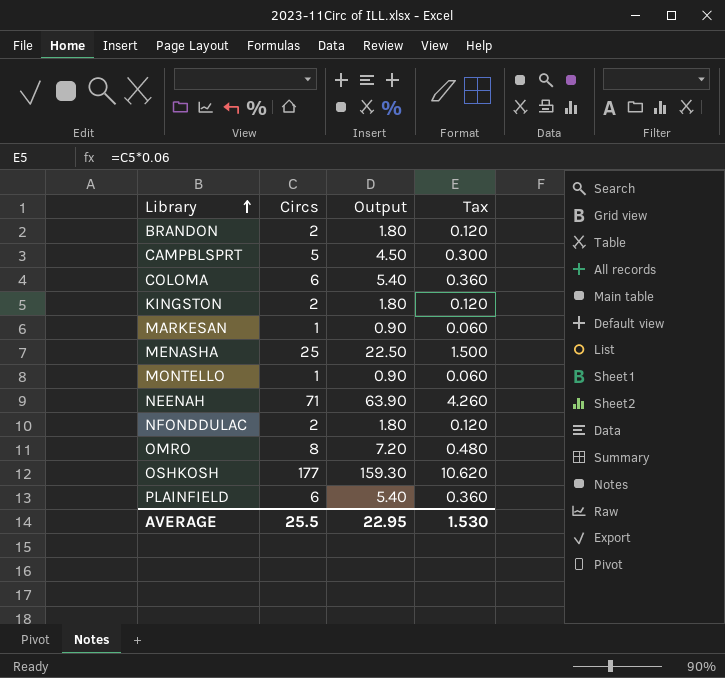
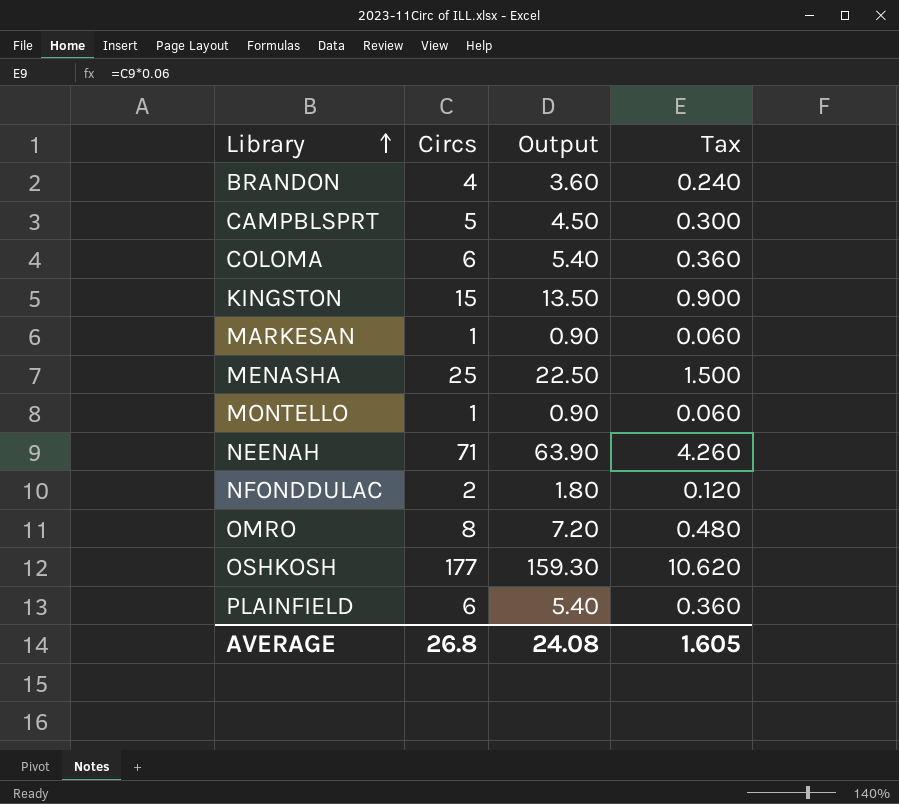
BRANDON | Circs: 2 -> 4
BRANDON | Output: 1.80 -> 3.60
BRANDON | Tax: 0.120 -> 0.240
KINGSTON | Circs: 2 -> 15
KINGSTON | Output: 1.80 -> 13.50
KINGSTON | Tax: 0.120 -> 0.900
AVERAGE | Circs: 25.5 -> 26.8
AVERAGE | Output: 22.95 -> 24.08
AVERAGE | Tax: 1.530 -> 1.605

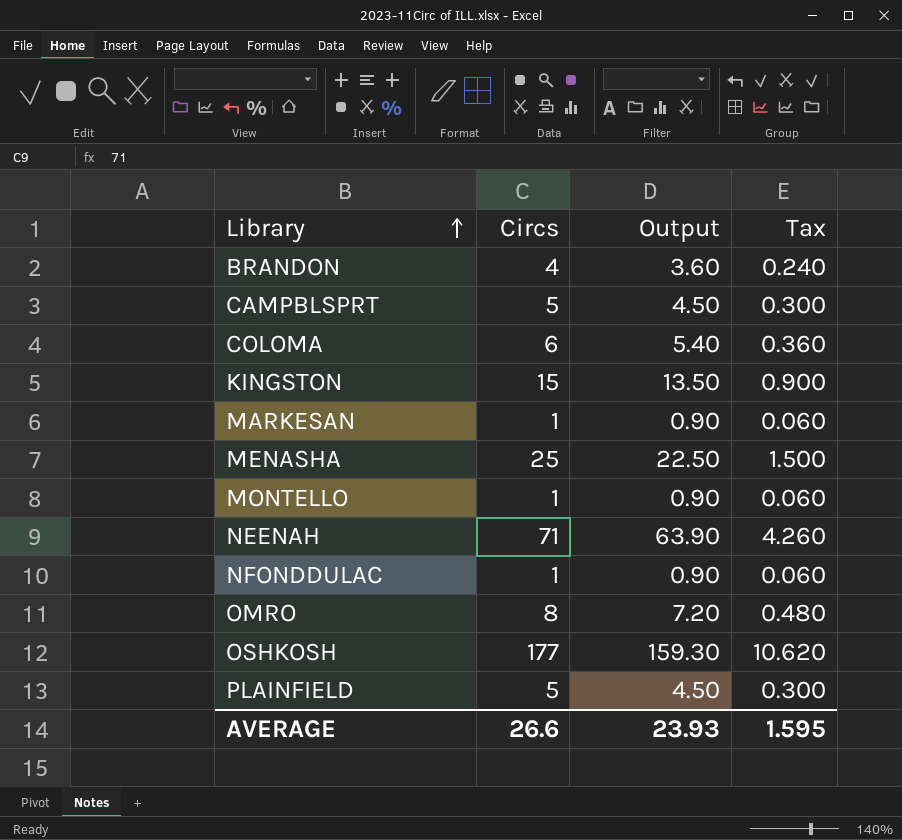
NFONDDULAC | Circs: 2 -> 1
NFONDDULAC | Output: 1.80 -> 0.90
NFONDDULAC | Tax: 0.120 -> 0.060
PLAINFIELD | Circs: 6 -> 5
PLAINFIELD | Output: 5.40 -> 4.50
PLAINFIELD | Tax: 0.360 -> 0.300
AVERAGE | Circs: 26.8 -> 26.6
AVERAGE | Output: 24.08 -> 23.93
AVERAGE | Tax: 1.605 -> 1.595

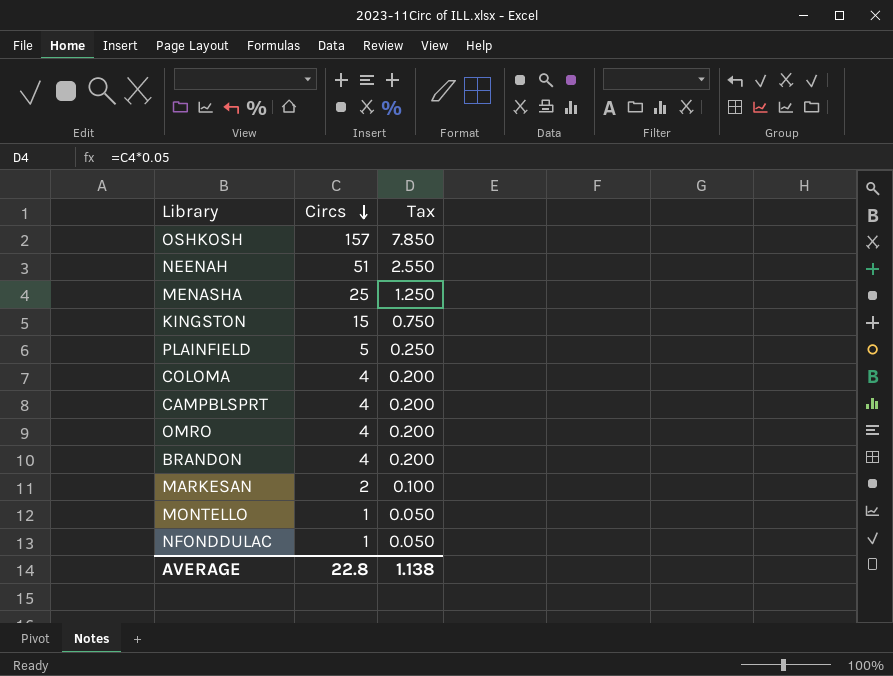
row order: Library ascending -> Circs descending
column Output | formula: [Circs] * 0.9 -> none
column Tax | formula: [Circs] * 0.06 -> [Circs] * 0.05
OSHKOSH | Circs: 177 -> 157
NEENAH | Circs: 71 -> 51
COLOMA | Circs: 6 -> 4
CAMPBLSPRT | Circs: 5 -> 4
OMRO | Circs: 8 -> 4
MARKESAN | Circs: 1 -> 2
AVERAGE | Circs: 26.6 -> 22.8
AVERAGE | Tax: 1.595 -> 1.138

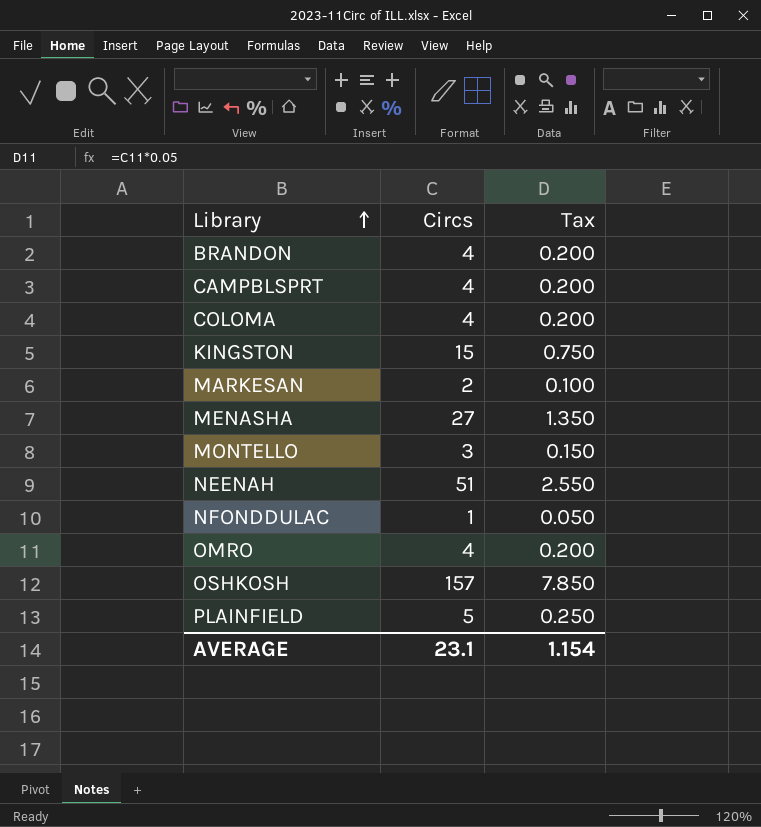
row order: Circs descending -> Library ascending
MENASHA | Circs: 25 -> 27
MENASHA | Tax: 1.250 -> 1.350
MONTELLO | Circs: 1 -> 3
MONTELLO | Tax: 0.050 -> 0.150
AVERAGE | Circs: 22.8 -> 23.1
AVERAGE | Tax: 1.138 -> 1.154

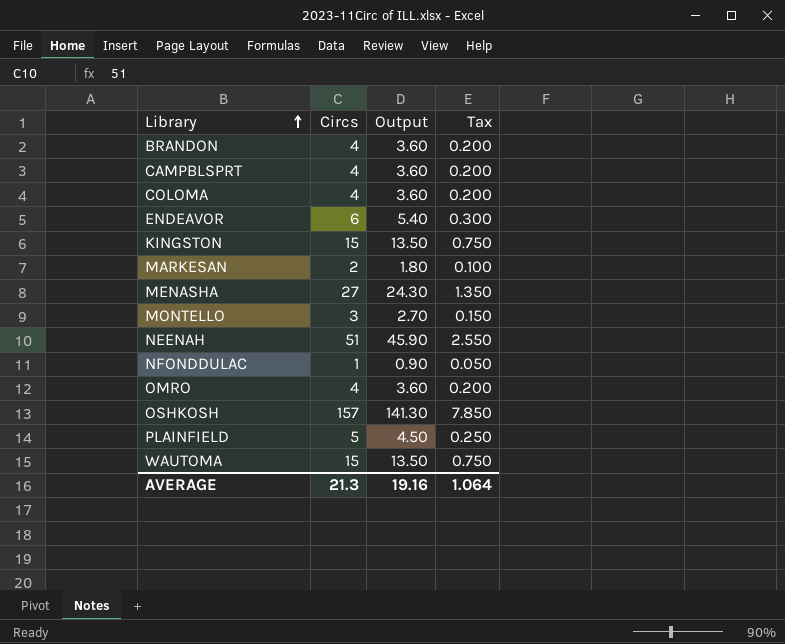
column Output | formula: none -> [Circs] * 0.9
row ENDEAVOR: none -> 6 | 5.40 | 0.300
row WAUTOMA: none -> 15 | 13.50 | 0.750
AVERAGE | Circs: 23.1 -> 21.3
AVERAGE | Tax: 1.154 -> 1.064

